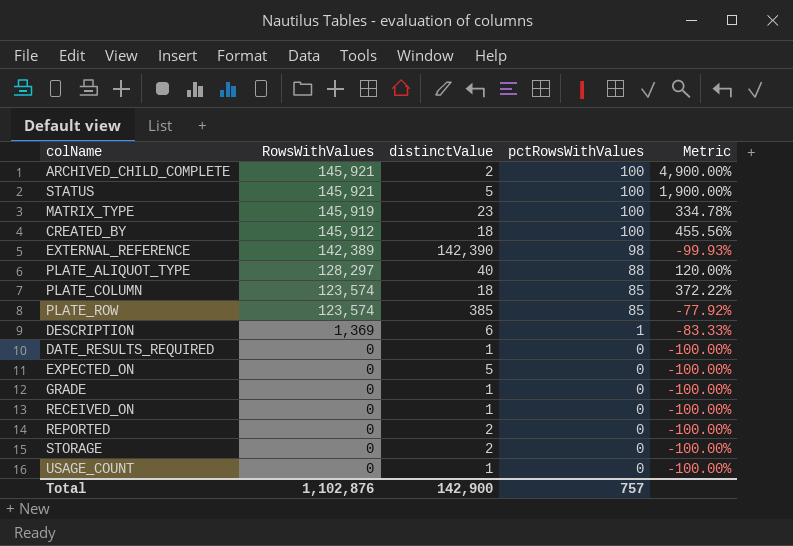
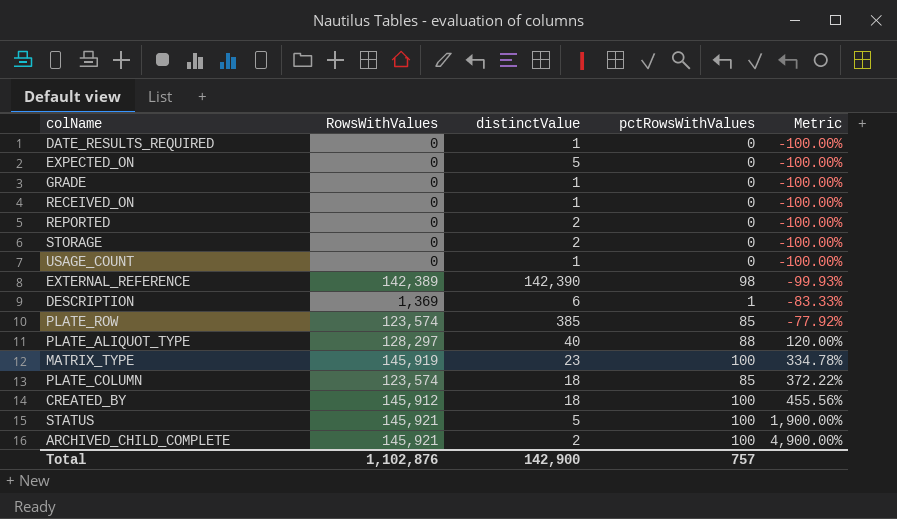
row order: RowsWithValues descending -> Metric ascending

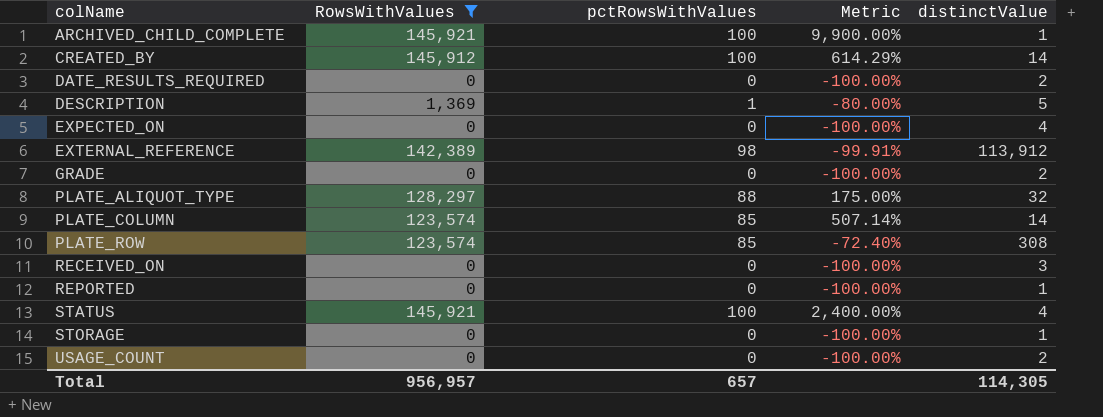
filter: none -> RowsWithValues != 145,919
row order: Metric ascending -> colName ascending
column distinctValue | position: 3 -> 5
ARCHIVED_CHILD_COMPLETE | Metric: 4,900.00% -> 9,900.00%
ARCHIVED_CHILD_COMPLETE | distinctValue: 2 -> 1
CREATED_BY | Metric: 455.56% -> 614.29%
CREATED_BY | distinctValue: 18 -> 14
DATE_RESULTS_REQUIRED | distinctValue: 1 -> 2
DESCRIPTION | Metric: -83.33% -> -80.00%
DESCRIPTION | distinctValue: 6 -> 5
EXPECTED_ON | distinctValue: 5 -> 4
EXTERNAL_REFERENCE | Metric: -99.93% -> -99.91%
EXTERNAL_REFERENCE | distinctValue: 142,390 -> 113,912
GRADE | distinctValue: 1 -> 2
PLATE_ALIQUOT_TYPE | Metric: 120.00% -> 175.00%
PLATE_ALIQUOT_TYPE | distinctValue: 40 -> 32
PLATE_COLUMN | Metric: 372.22% -> 507.14%
PLATE_COLUMN | distinctValue: 18 -> 14
PLATE_ROW | Metric: -77.92% -> -72.40%
PLATE_ROW | distinctValue: 385 -> 308
RECEIVED_ON | distinctValue: 1 -> 3
REPORTED | distinctValue: 2 -> 1
STATUS | Metric: 1,900.00% -> 2,400.00%
STATUS | distinctValue: 5 -> 4
STORAGE | distinctValue: 2 -> 1
USAGE_COUNT | distinctValue: 1 -> 2
Total | RowsWithValues: 1,102,876 -> 956,957
Total | pctRowsWithValues: 757 -> 657
Total | distinctValue: 142,900 -> 114,305

